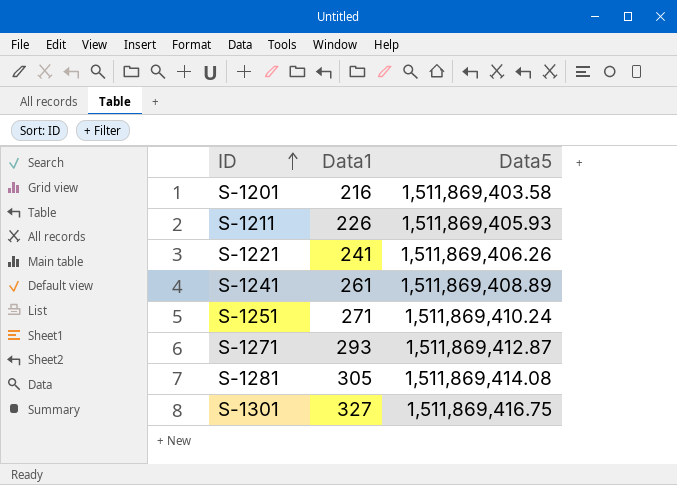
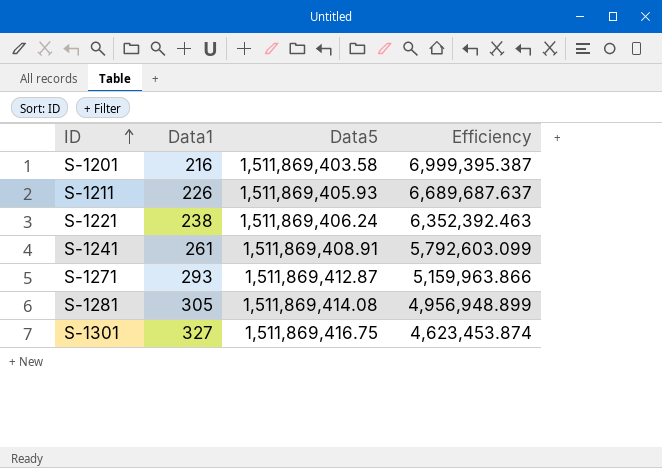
column Efficiency | formula: none -> [Data5] / [Data1]
row S-1251: 271 | 1,511,869,410.24 -> none
S-1221 | Data1: 241 -> 238
S-1221 | Data5: 1,511,869,406.26 -> 1,511,869,406.24
S-1241 | Data5: 1,511,869,408.89 -> 1,511,869,408.91

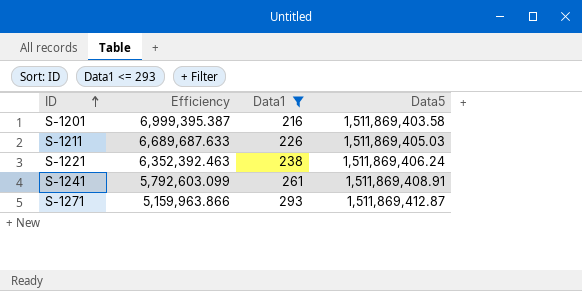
filter: none -> Data1 <= 293
column Efficiency | position: 4 -> 2
S-1211 | Efficiency: 6,689,687.637 -> 6,689,687.633
S-1211 | Data5: 1,511,869,405.93 -> 1,511,869,405.03

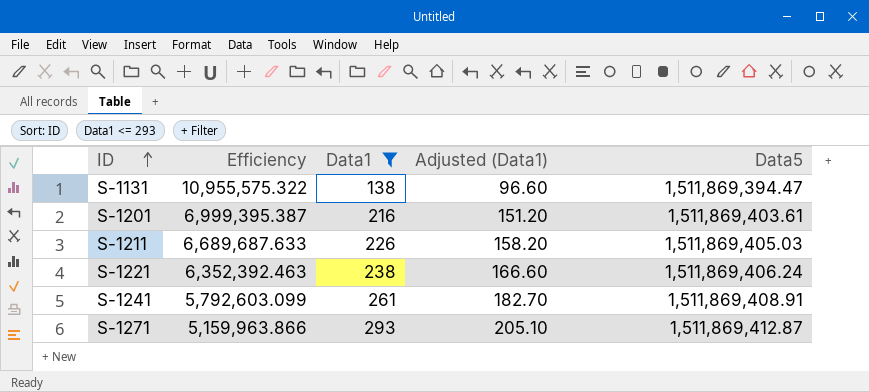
column Adjusted (Data1) | formula: none -> [Data1] * 0.7
row S-1131: none -> 10,955,575.322 | 138 | 96.60 | 1,511,869,394.47
S-1201 | Data5: 1,511,869,403.58 -> 1,511,869,403.61

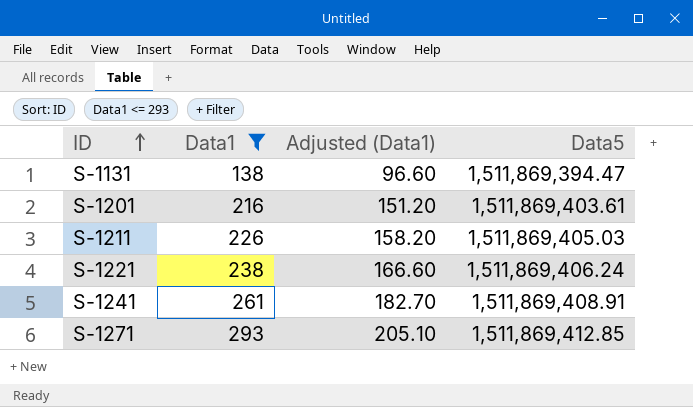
column Efficiency | formula: [Data5] / [Data1] -> none
S-1271 | Data5: 1,511,869,412.87 -> 1,511,869,412.85

